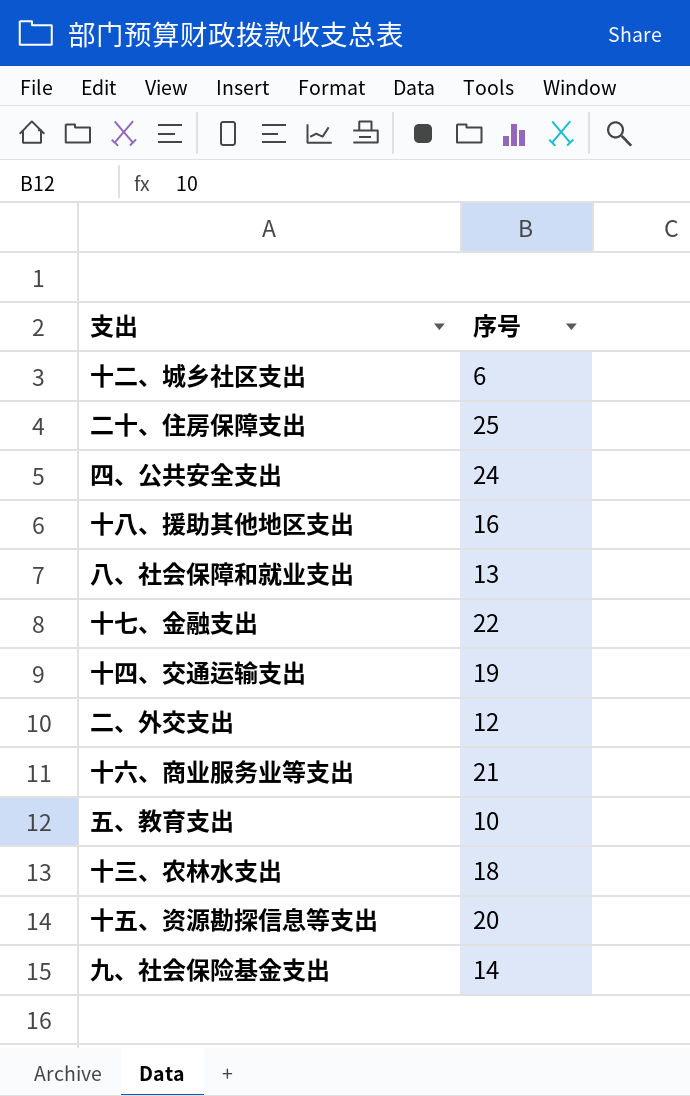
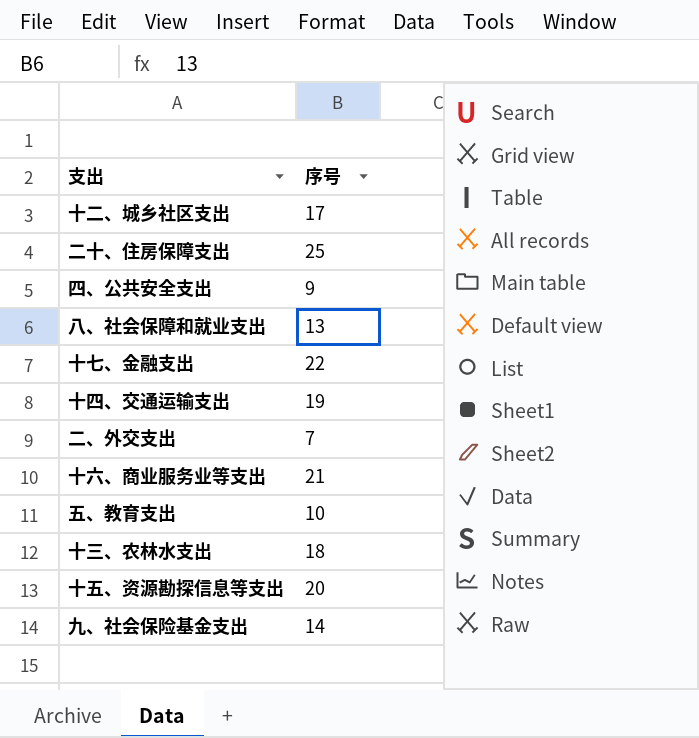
row 十八、援助其他地区支出: 16 -> none
十二、城乡社区支出 | 序号: 6 -> 17
四、公共安全支出 | 序号: 24 -> 9
二、外交支出 | 序号: 12 -> 7

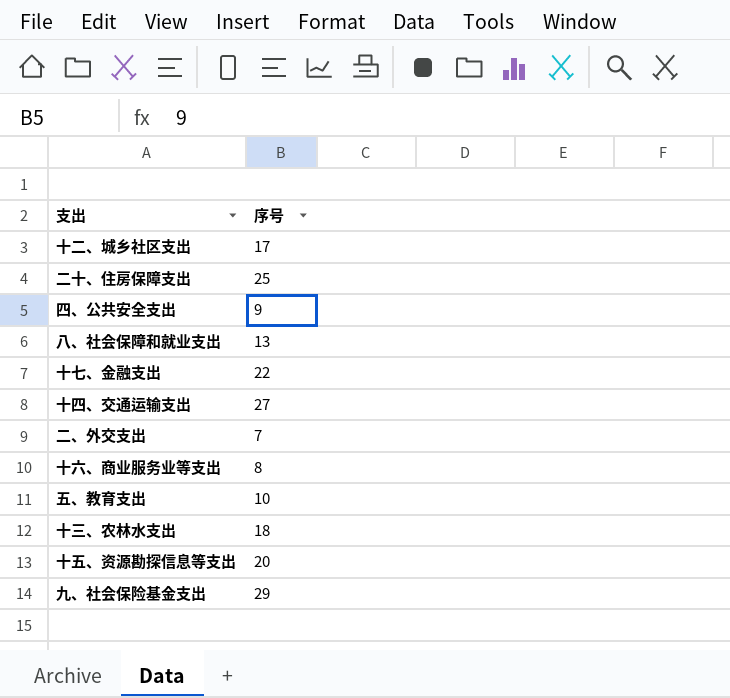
十四、交通运输支出 | 序号: 19 -> 27
十六、商业服务业等支出 | 序号: 21 -> 8
九、社会保险基金支出 | 序号: 14 -> 29

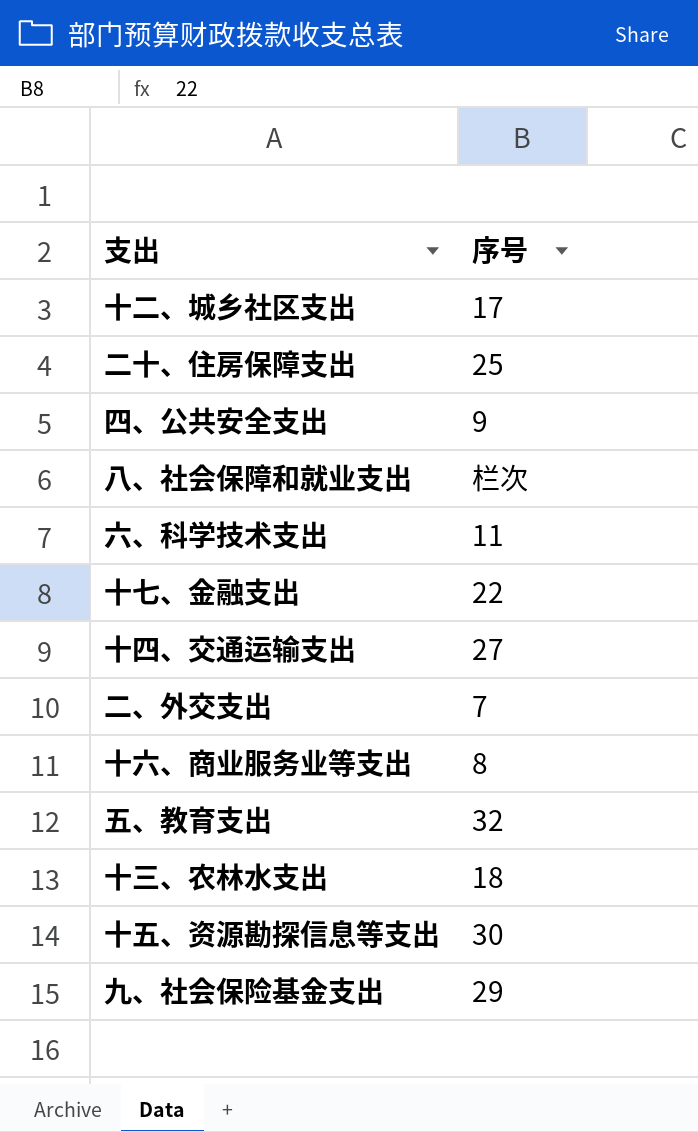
八、社会保障和就业支出 | 序号: 13 -> 栏次
row 六、科学技术支出: none -> 11
五、教育支出 | 序号: 10 -> 32
十五、资源勘探信息等支出 | 序号: 20 -> 30

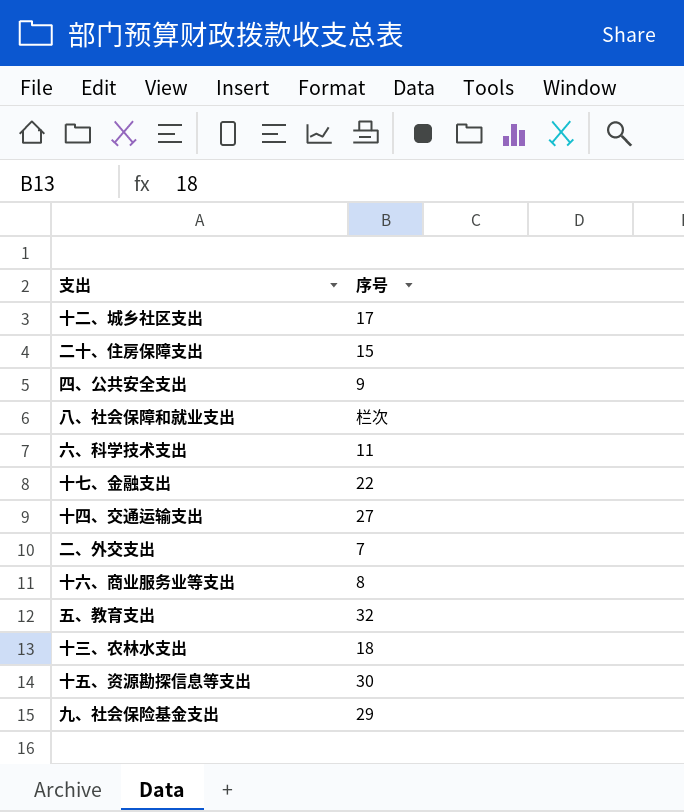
二十、住房保障支出 | 序号: 25 -> 15

